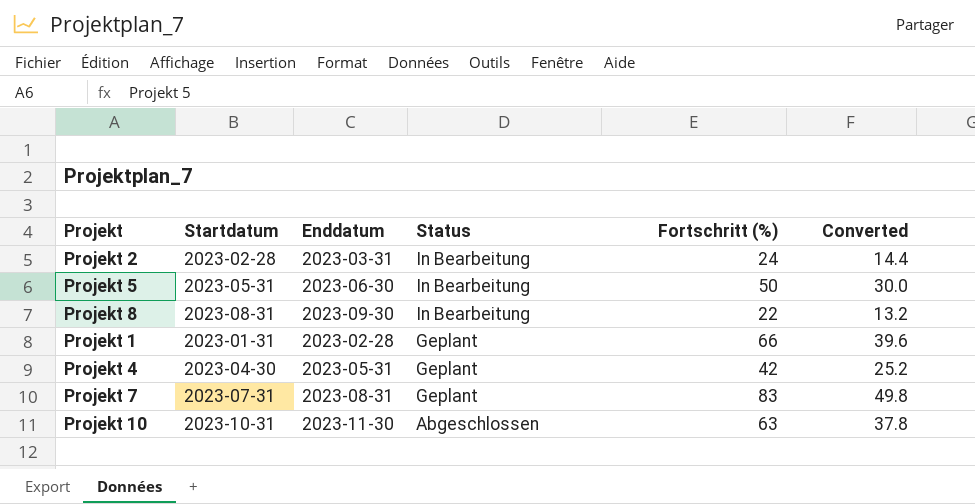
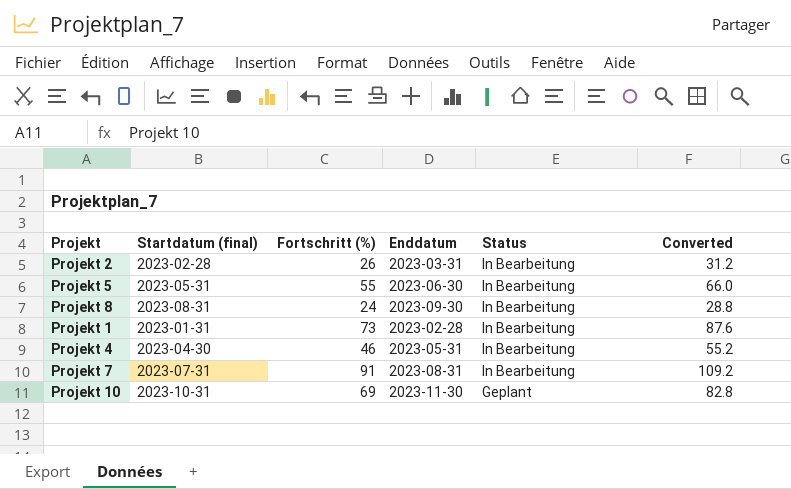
column name: Startdatum -> Startdatum (final)
column Fortschritt (%) | position: 5 -> 3
column Converted | formula: [Fortschritt (%)] * 0.6 -> [Fortschritt (%)] * 1.2
Projekt 2 | Fortschritt (%): 24 -> 26
Projekt 5 | Fortschritt (%): 50 -> 55
Projekt 8 | Fortschritt (%): 22 -> 24
Projekt 1 | Fortschritt (%): 66 -> 73
Projekt 1 | Status: Geplant -> In Bearbeitung
Projekt 4 | Fortschritt (%): 42 -> 46
Projekt 4 | Status: Geplant -> In Bearbeitung
Projekt 7 | Fortschritt (%): 83 -> 91
Projekt 7 | Status: Geplant -> In Bearbeitung
Projekt 10 | Fortschritt (%): 63 -> 69
Projekt 10 | Status: Abgeschlossen -> Geplant

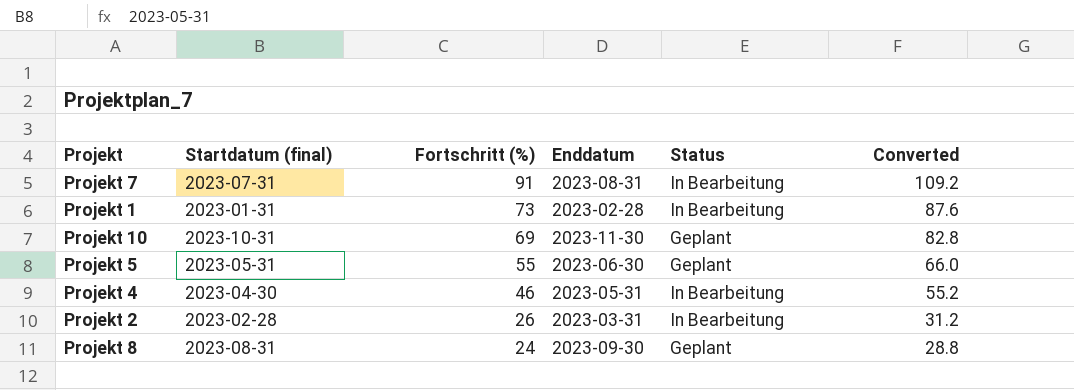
row order: Status descending -> Fortschritt (%) descending
Projekt 5 | Status: In Bearbeitung -> Geplant
Projekt 8 | Status: In Bearbeitung -> Geplant

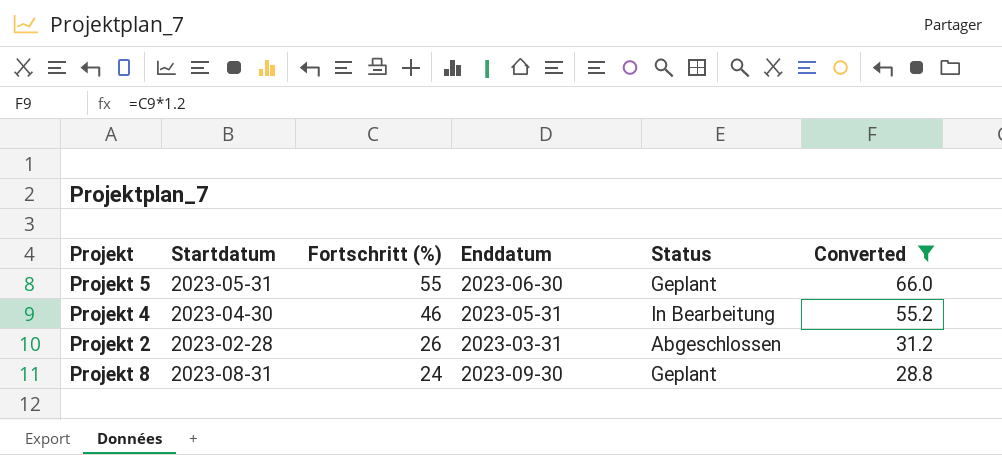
filter: none -> Converted <= 66.0
column name: Startdatum (final) -> Startdatum
Projekt 2 | Status: In Bearbeitung -> Abgeschlossen

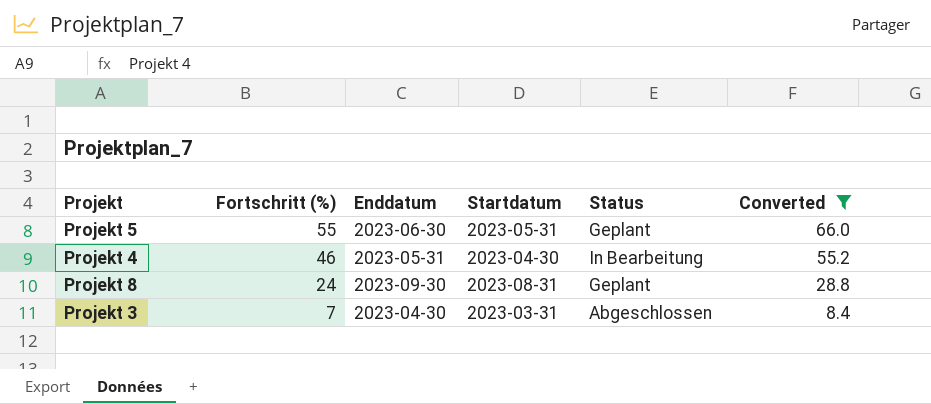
column Startdatum | position: 2 -> 4
row Projekt 2: 2023-02-28 | 26 | 2023-03-31 | Abgeschlossen | 31.2 -> none
row Projekt 3: none -> 7 | 2023-04-30 | 2023-03-31 | Abgeschlossen | 8.4

